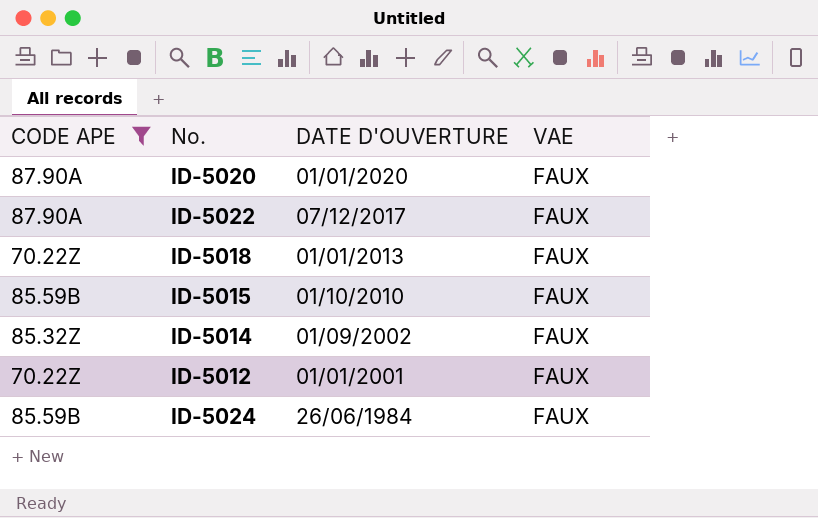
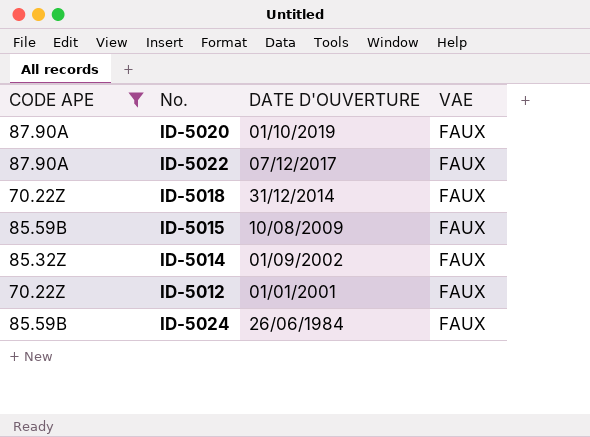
ID-5020 | DATE D'OUVERTURE: 01/01/2020 -> 01/10/2019
ID-5018 | DATE D'OUVERTURE: 01/01/2013 -> 31/12/2014
ID-5015 | DATE D'OUVERTURE: 01/10/2010 -> 10/08/2009

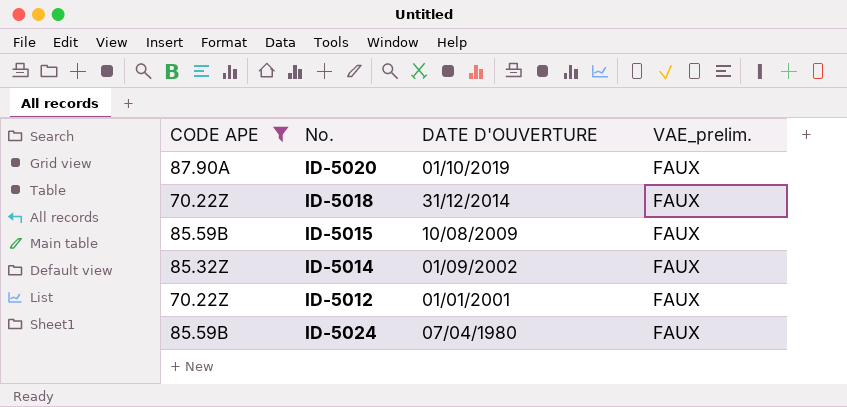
column name: VAE -> VAE_prelim.
row ID-5022: 87.90A | 07/12/2017 | FAUX -> none
ID-5024 | DATE D'OUVERTURE: 26/06/1984 -> 07/04/1980

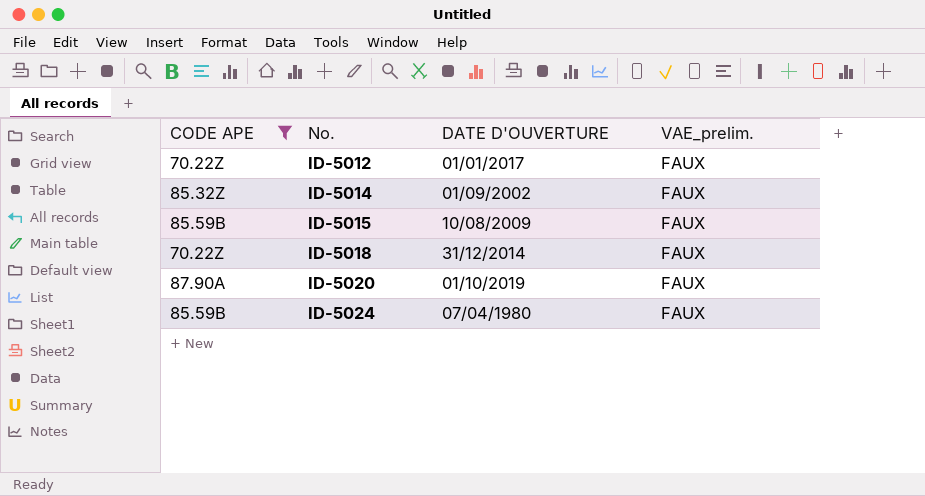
row order: DATE D'OUVERTURE descending -> No. ascending
ID-5012 | DATE D'OUVERTURE: 01/01/2001 -> 01/01/2017

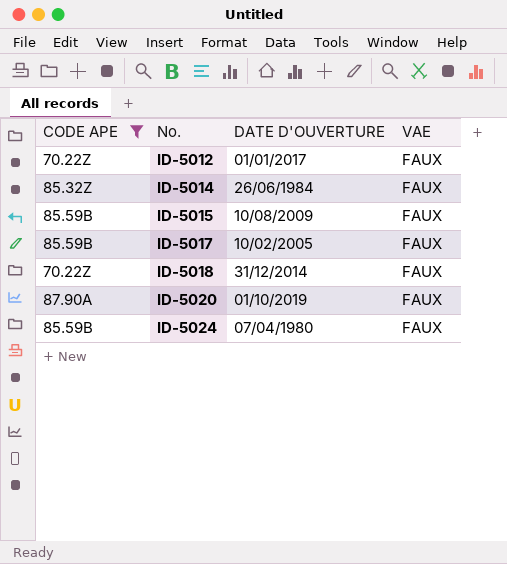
column name: VAE_prelim. -> VAE
ID-5014 | DATE D'OUVERTURE: 01/09/2002 -> 26/06/1984
row ID-5017: none -> 85.59B | 10/02/2005 | FAUX

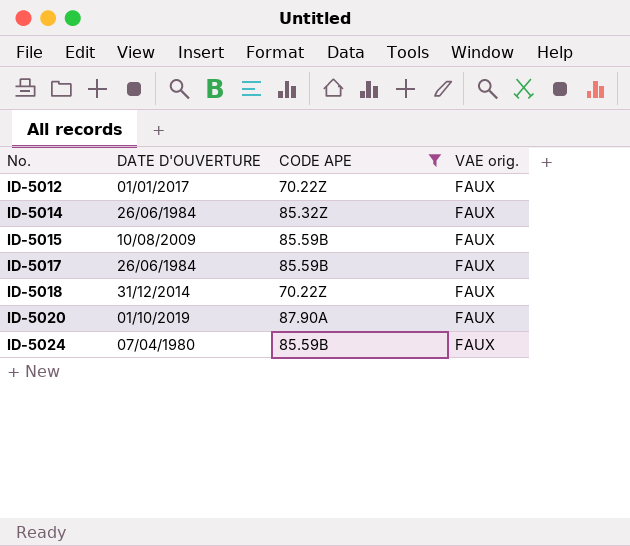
column CODE APE | position: 1 -> 3
column name: VAE -> VAE orig.
ID-5017 | DATE D'OUVERTURE: 10/02/2005 -> 26/06/1984

